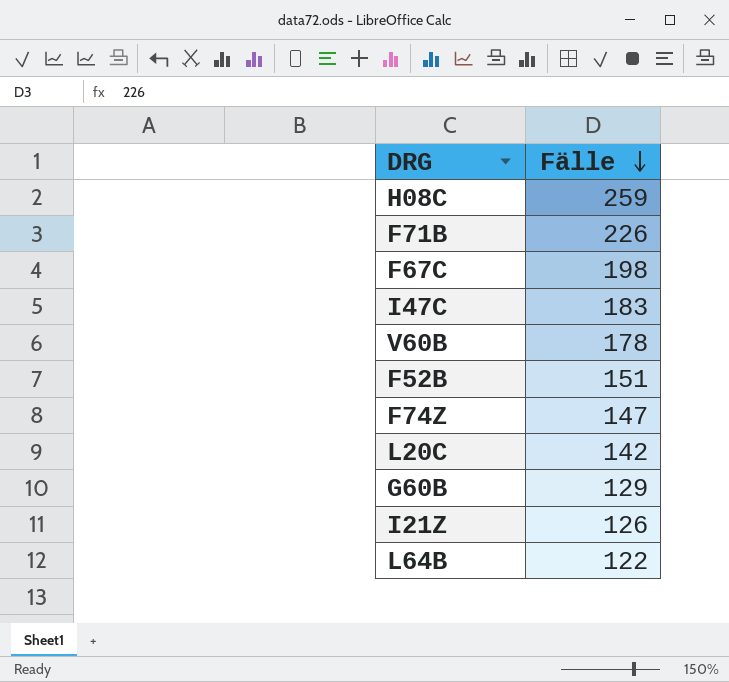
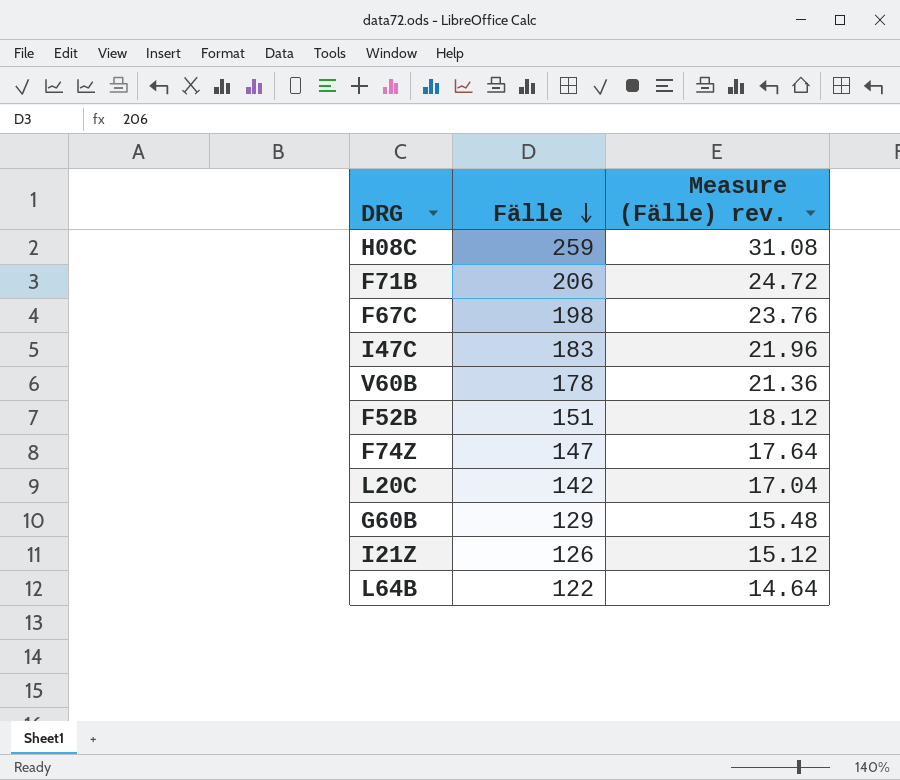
column Measure (Fälle) rev. | formula: none -> [Fälle] * 0.12
F71B | Fälle: 226 -> 206

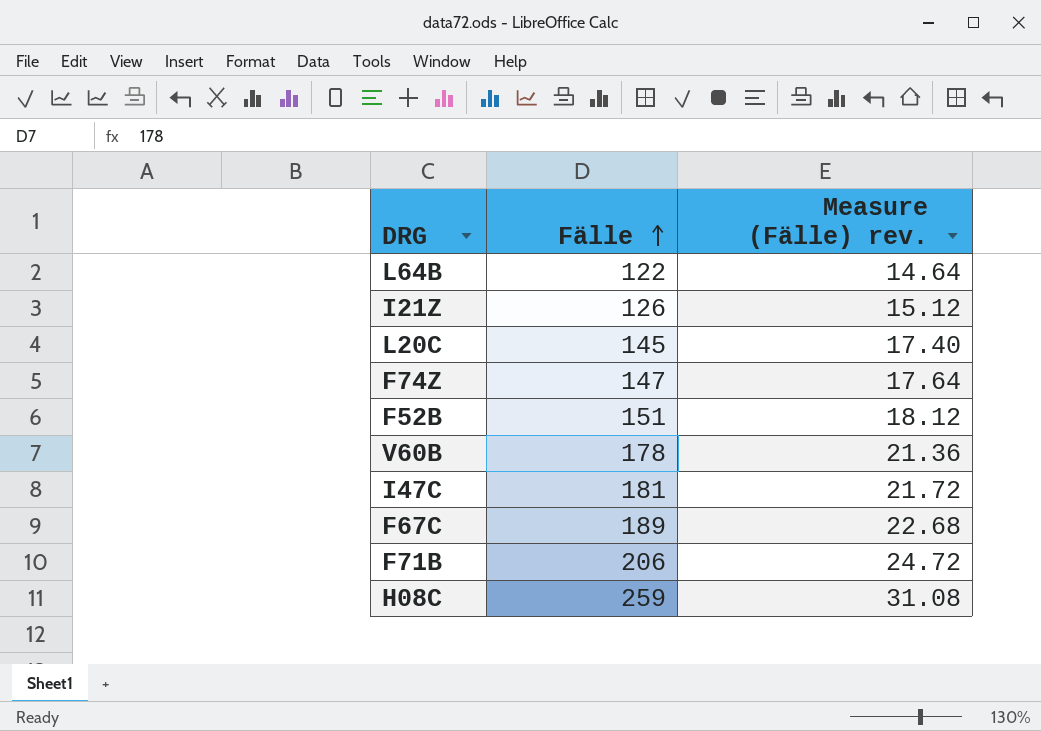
row order: Fälle descending -> Fälle ascending
row G60B: 129 | 15.48 -> none
L20C | Fälle: 142 -> 145
L20C | Measure (Fälle) rev.: 17.04 -> 17.40
I47C | Fälle: 183 -> 181
I47C | Measure (Fälle) rev.: 21.96 -> 21.72
F67C | Fälle: 198 -> 189
F67C | Measure (Fälle) rev.: 23.76 -> 22.68

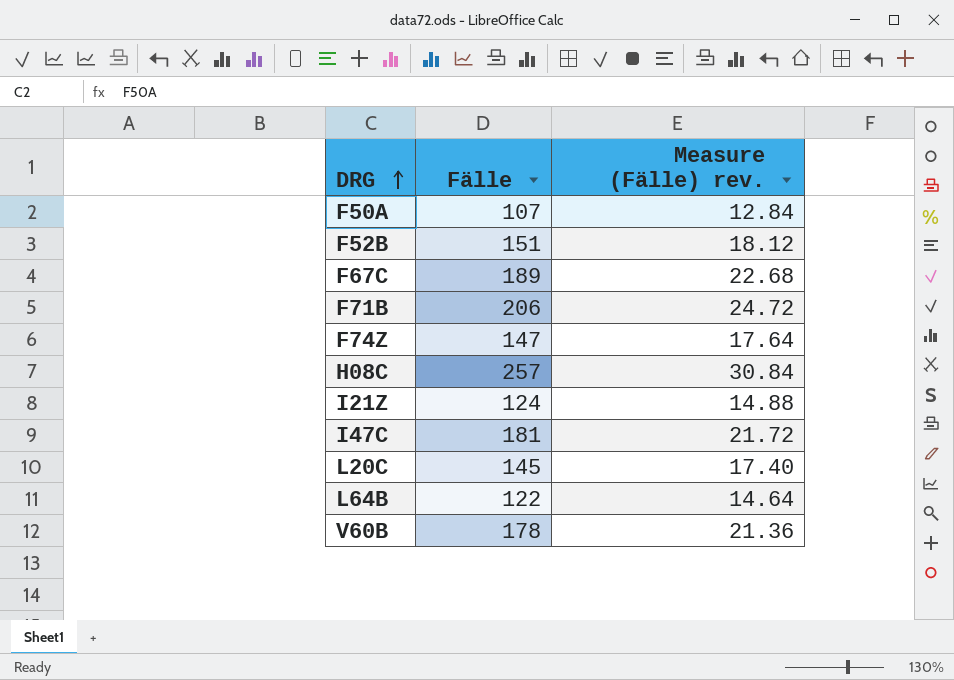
row order: Fälle ascending -> DRG ascending
row F50A: none -> 107 | 12.84
H08C | Fälle: 259 -> 257
H08C | Measure (Fälle) rev.: 31.08 -> 30.84
I21Z | Fälle: 126 -> 124
I21Z | Measure (Fälle) rev.: 15.12 -> 14.88

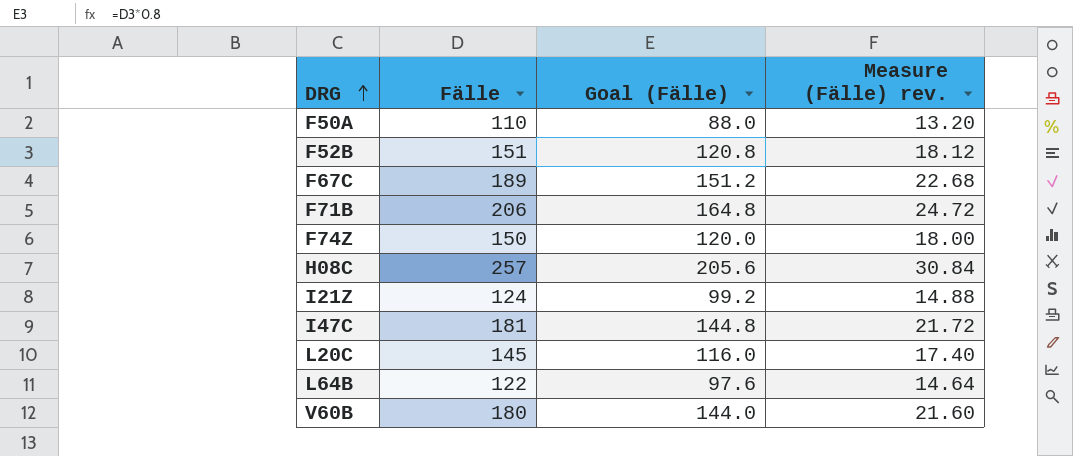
column Goal (Fälle) | formula: none -> [Fälle] * 0.8
F50A | Fälle: 107 -> 110
F50A | Measure (Fälle) rev.: 12.84 -> 13.20
F74Z | Fälle: 147 -> 150
F74Z | Measure (Fälle) rev.: 17.64 -> 18.00
V60B | Fälle: 178 -> 180
V60B | Measure (Fälle) rev.: 21.36 -> 21.60

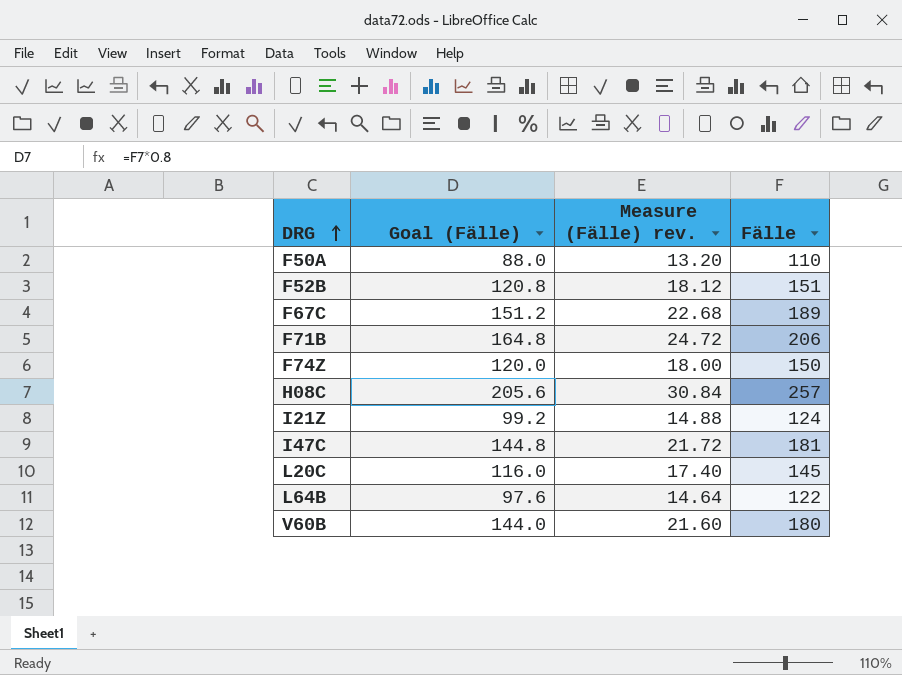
column Fälle | position: 2 -> 4

